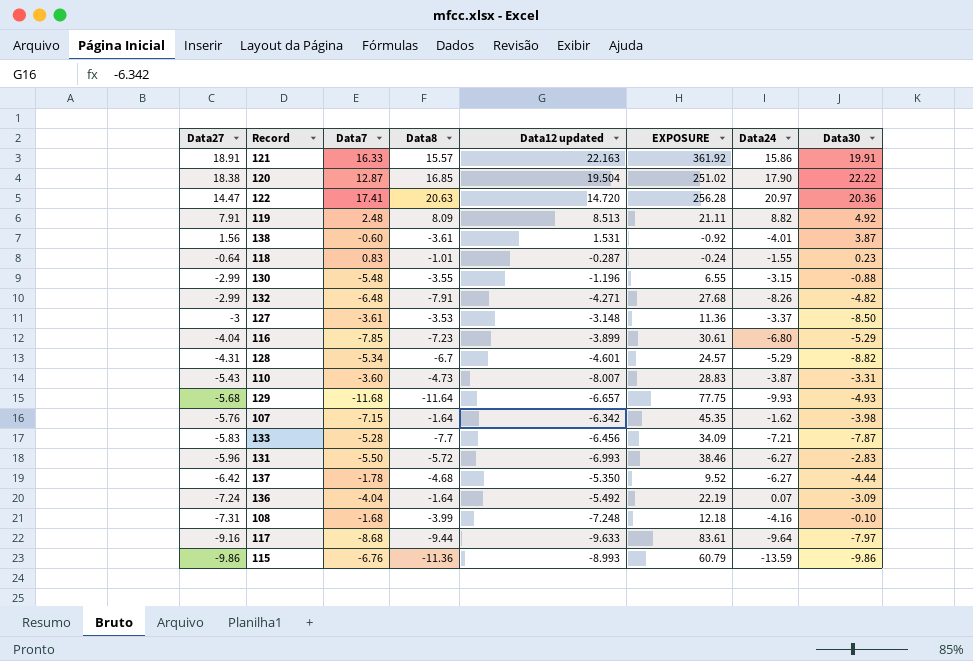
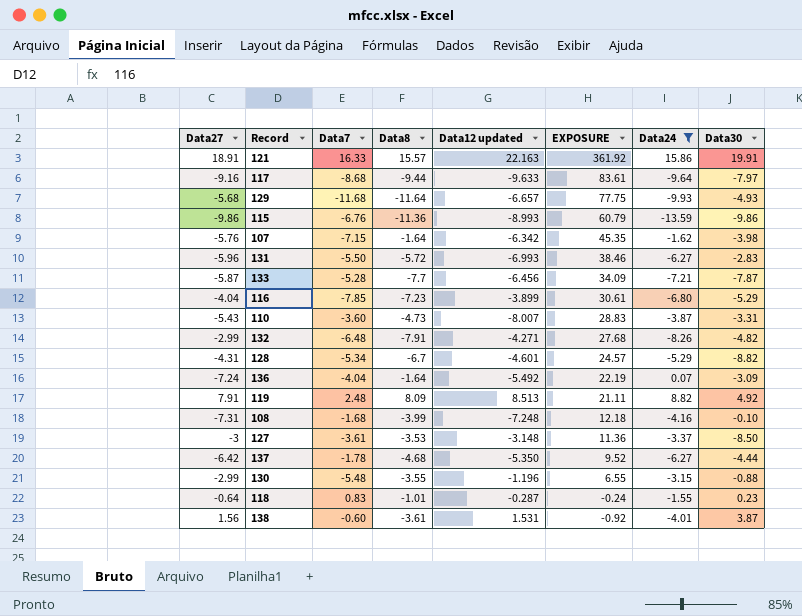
filter: none -> Data24 <= 15.86
row order: Data27 descending -> EXPOSURE descending
133 | Data27: -5.83 -> -5.87

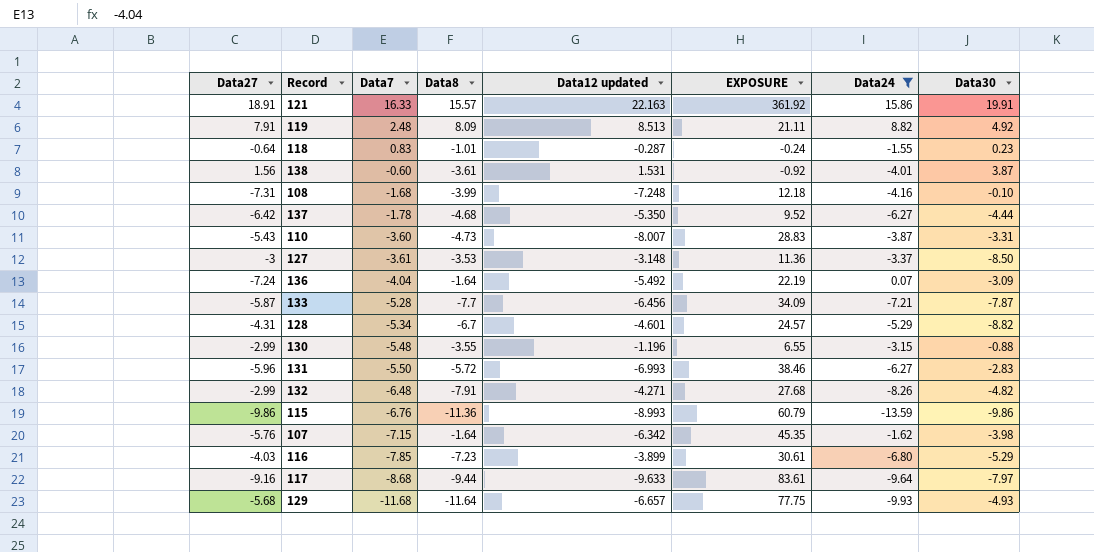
row order: EXPOSURE descending -> Data7 descending
116 | Data27: -4.04 -> -4.03

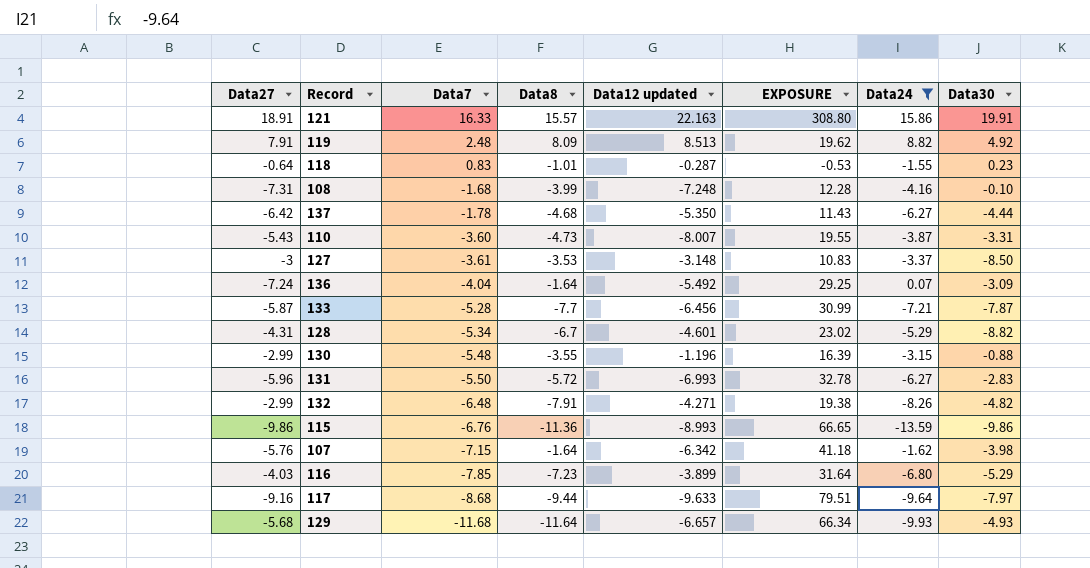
column EXPOSURE | formula: [Data7] * [Data12 updated] -> [Data27] * [Data7]
row 138: 1.56 | -0.60 | -3.61 | 1.531 | -0.92 | -4.01 | 3.87 -> none

